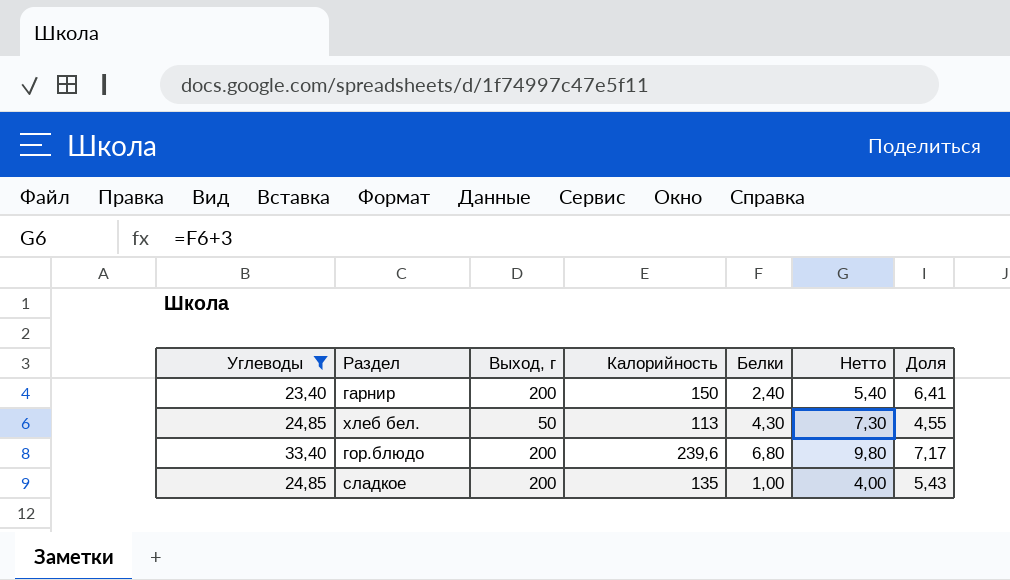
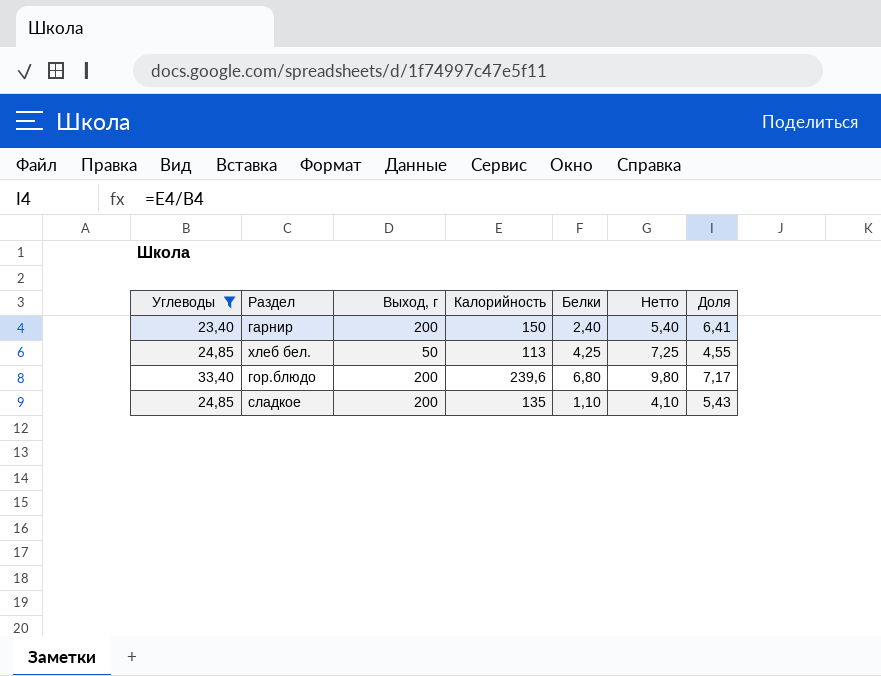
хлеб бел. | Белки: 4,30 -> 4,25
хлеб бел. | Нетто: 7,30 -> 7,25
сладкое | Белки: 1,00 -> 1,10
сладкое | Нетто: 4,00 -> 4,10

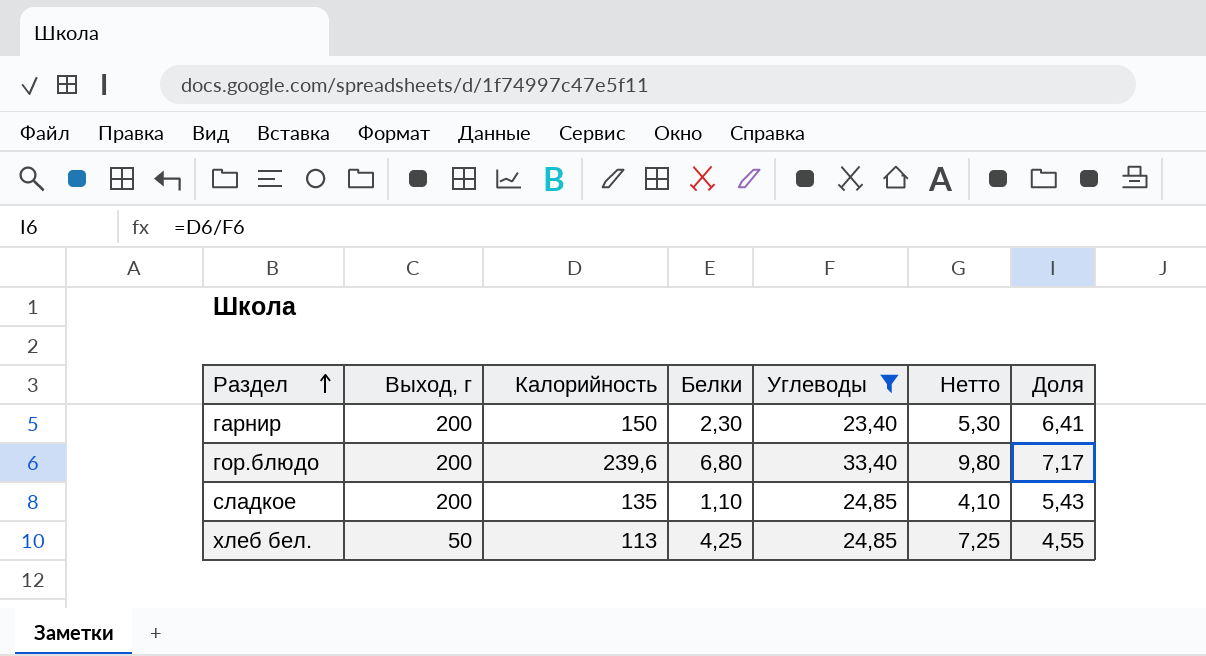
row order: none -> Раздел ascending
column Углеводы | position: 1 -> 5
гарнир | Белки: 2,40 -> 2,30
гарнир | Нетто: 5,40 -> 5,30

